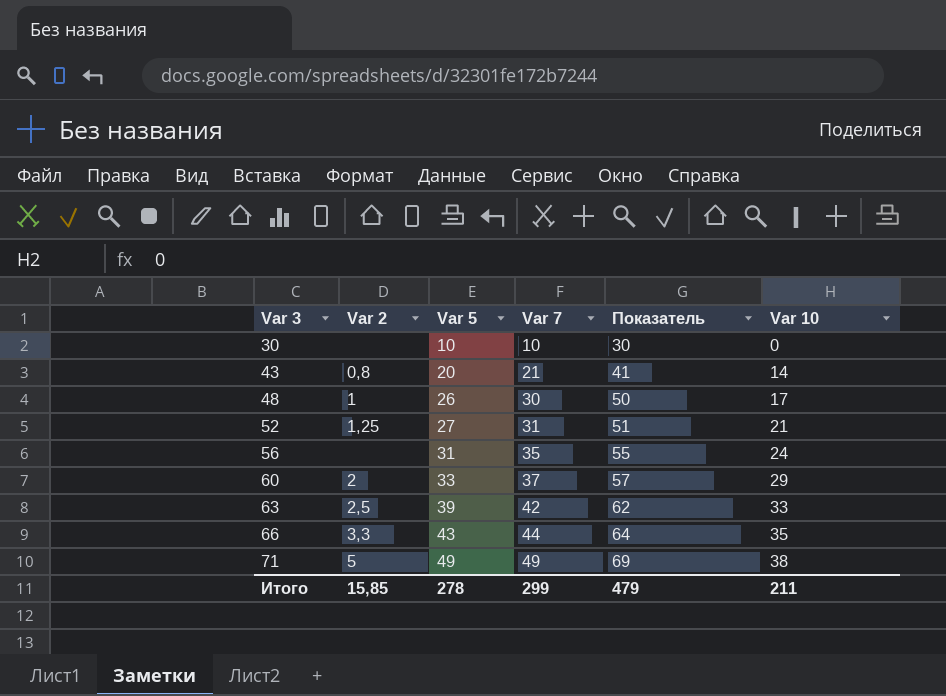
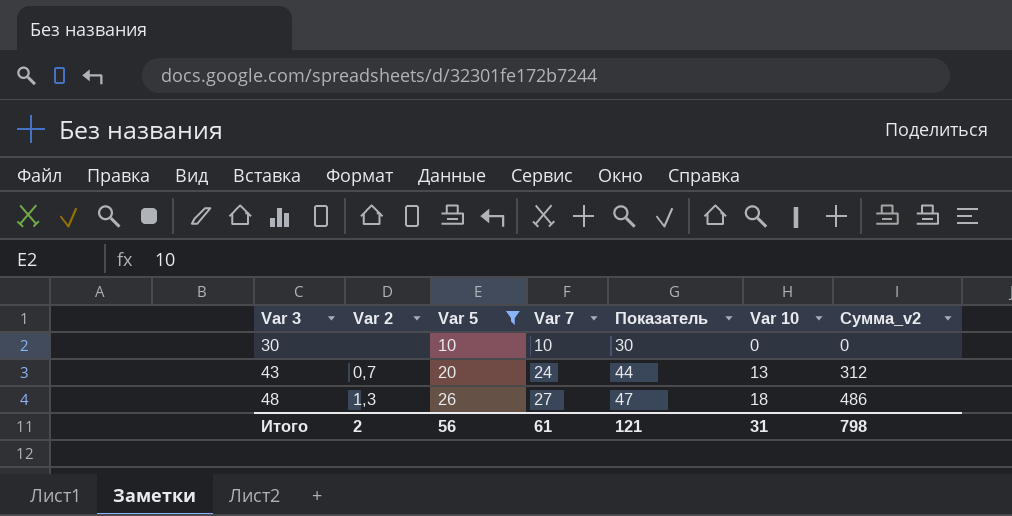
filter: none -> Var 5 <= 26
column Сумма_v2 | formula: none -> [Var 7] * [Var 10]
43 | Var 2: 0,8 -> 0,7
43 | Var 7: 21 -> 24
43 | Показатель: 41 -> 44
43 | Var 10: 14 -> 13
48 | Var 2: 1 -> 1,3
48 | Var 7: 30 -> 27
48 | Показатель: 50 -> 47
48 | Var 10: 17 -> 18
Итого | Var 2: 15,85 -> 2
Итого | Var 5: 278 -> 56
Итого | Var 7: 299 -> 61
Итого | Показатель: 479 -> 121
Итого | Var 10: 211 -> 31

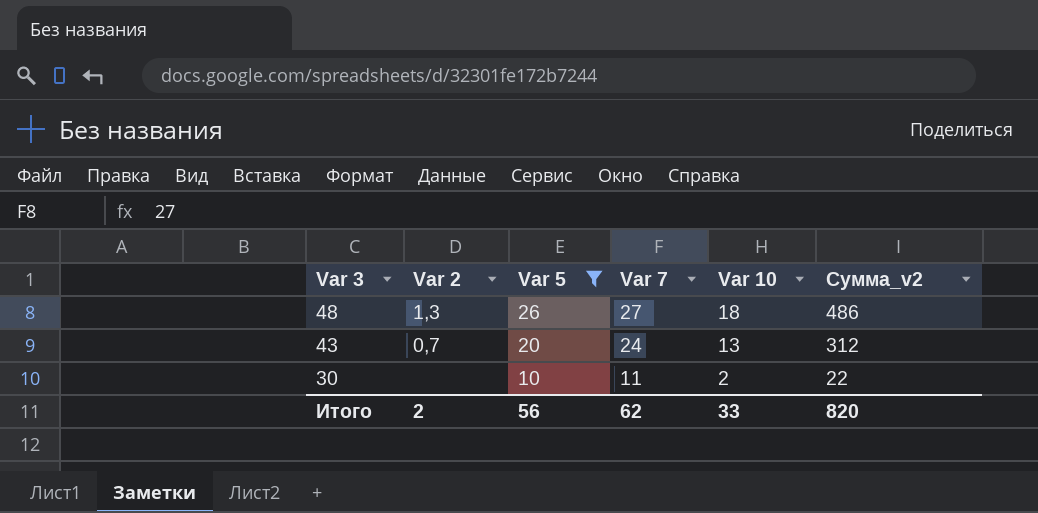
row order: Var 3 ascending -> Var 3 descending
column Показатель | formula: [Var 7] + 20 -> none
30 | Var 7: 10 -> 11
30 | Var 10: 0 -> 2
30 | Сумма_v2: 0 -> 22
Итого | Var 7: 61 -> 62
Итого | Var 10: 31 -> 33
Итого | Сумма_v2: 798 -> 820

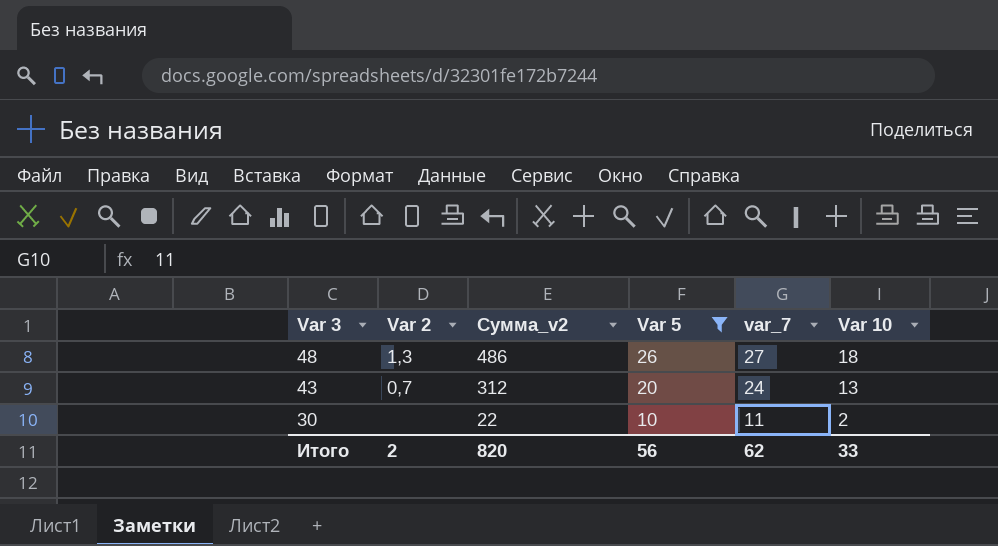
column Сумма_v2 | position: 6 -> 3
column name: Var 7 -> var_7

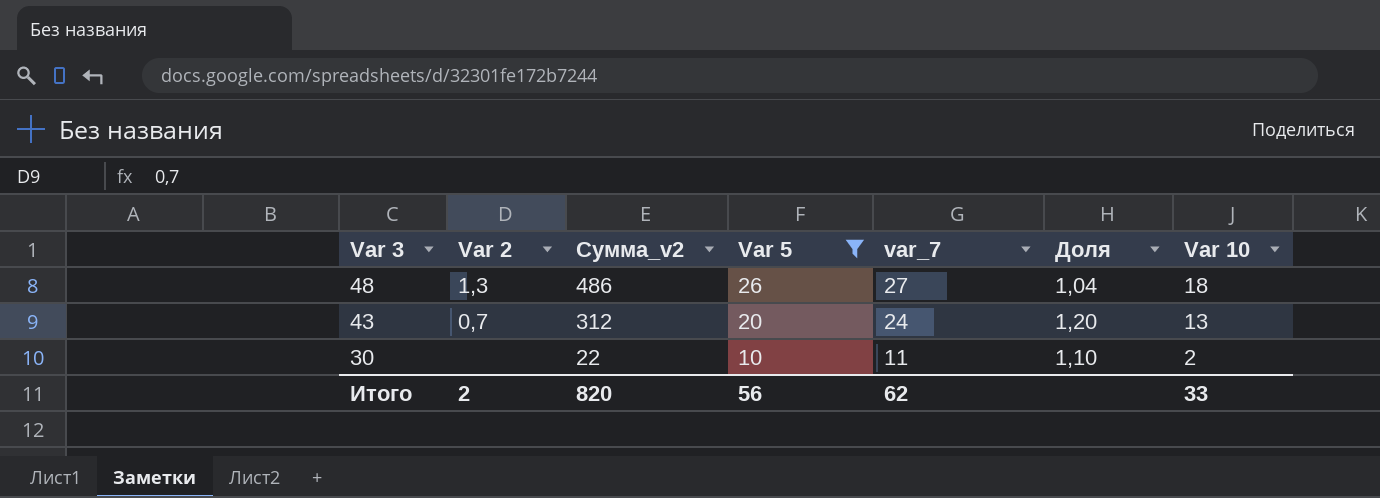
column Доля | formula: none -> [var_7] / [Var 5]

